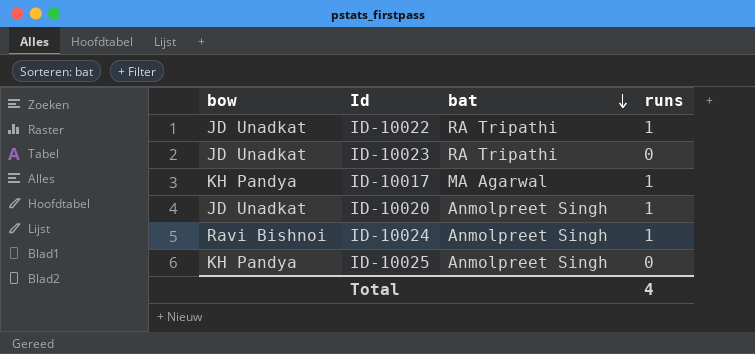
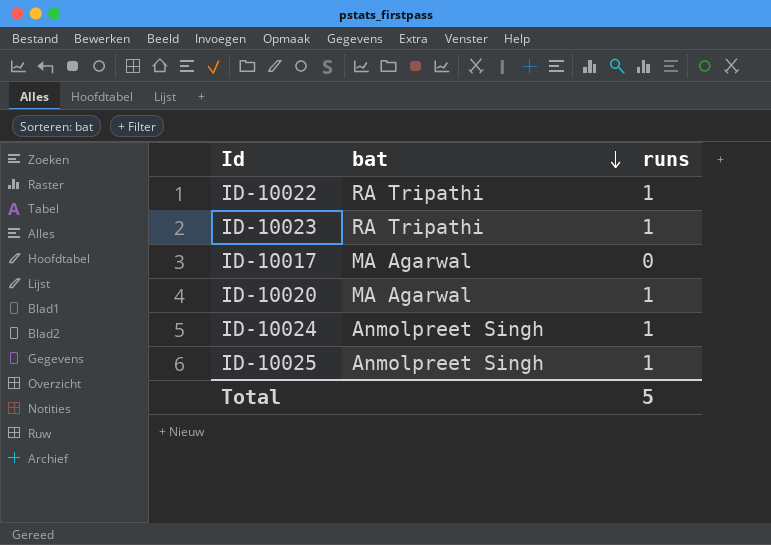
column bow | position: 1 -> none
ID-10023 | runs: 0 -> 1
ID-10017 | runs: 1 -> 0
ID-10020 | bat: Anmolpreet Singh -> MA Agarwal
ID-10025 | runs: 0 -> 1
Total | runs: 4 -> 5

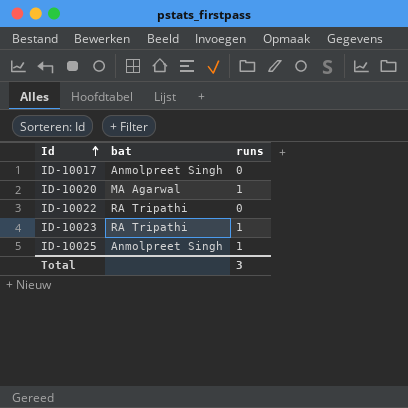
row order: bat descending -> Id ascending
row ID-10024: Anmolpreet Singh | 1 -> none
ID-10017 | bat: MA Agarwal -> Anmolpreet Singh
ID-10022 | runs: 1 -> 0
Total | runs: 5 -> 3

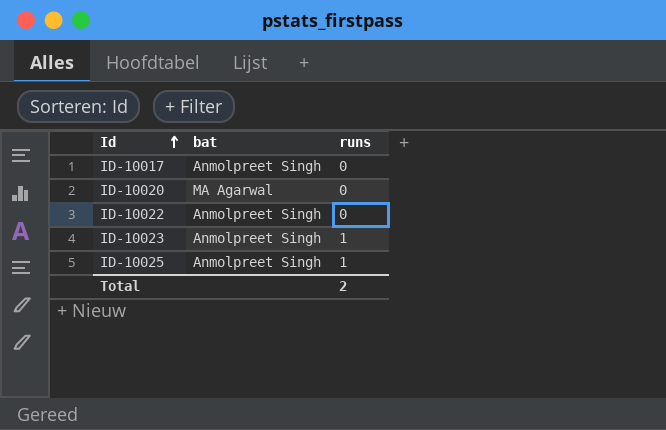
ID-10020 | runs: 1 -> 0
ID-10022 | bat: RA Tripathi -> Anmolpreet Singh
ID-10023 | bat: RA Tripathi -> Anmolpreet Singh
Total | runs: 3 -> 2

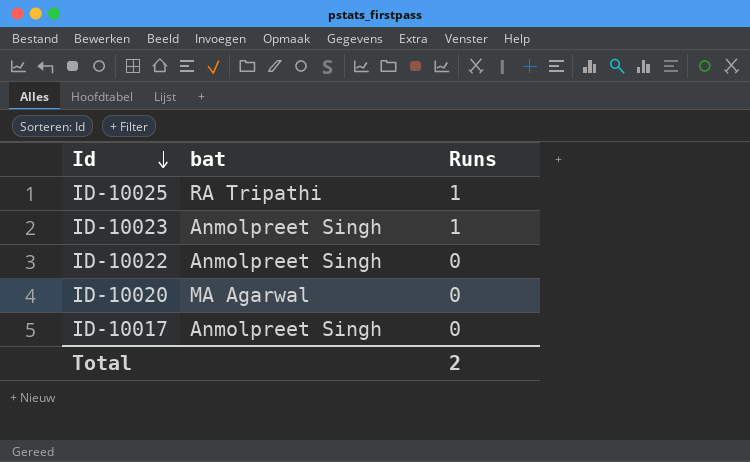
row order: Id ascending -> Id descending
column name: runs -> Runs
ID-10025 | bat: Anmolpreet Singh -> RA Tripathi

